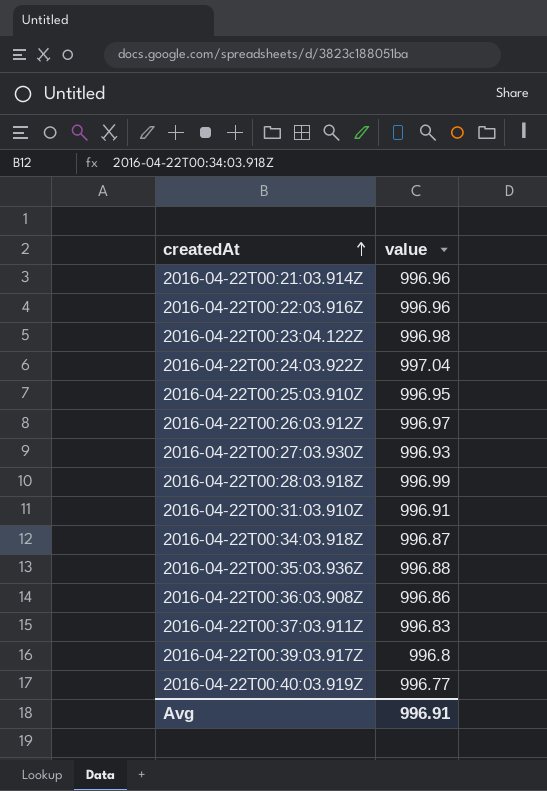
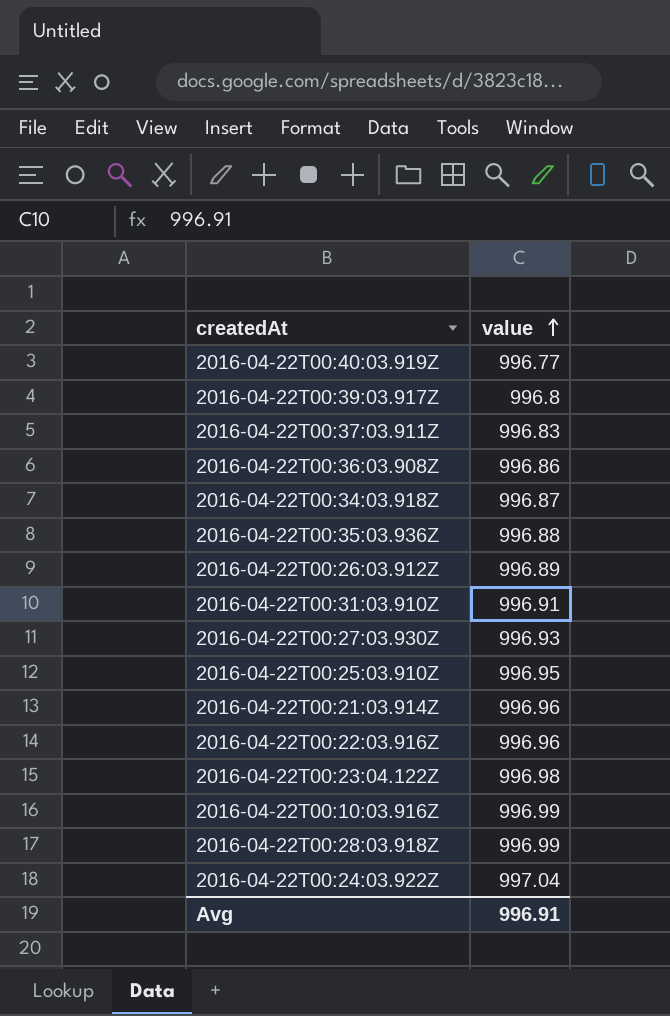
row order: createdAt ascending -> value ascending
2016-04-22T00:26:03.912Z | value: 996.97 -> 996.89
row 2016-04-22T00:10:03.916Z: none -> 996.99

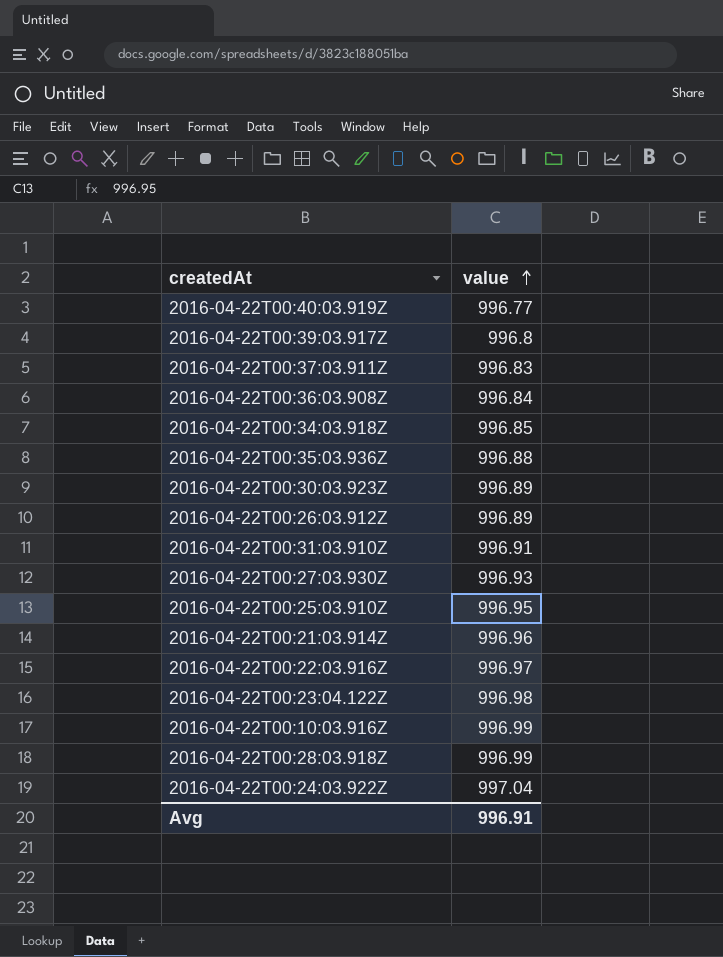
2016-04-22T00:36:03.908Z | value: 996.86 -> 996.84
2016-04-22T00:34:03.918Z | value: 996.87 -> 996.85
row 2016-04-22T00:30:03.923Z: none -> 996.89
2016-04-22T00:22:03.916Z | value: 996.96 -> 996.97

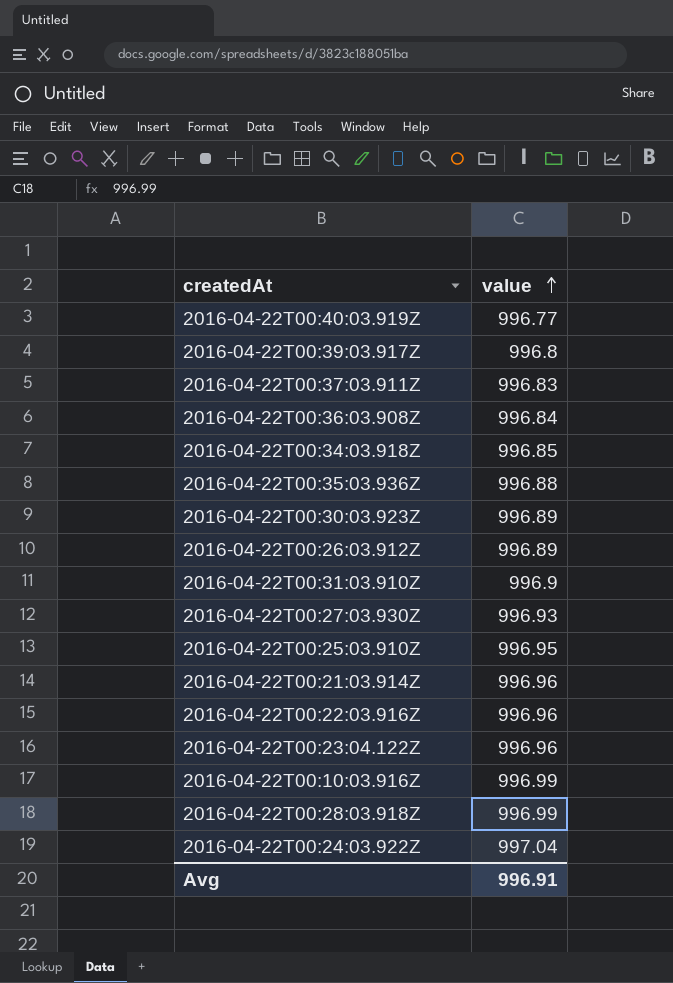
2016-04-22T00:31:03.910Z | value: 996.91 -> 996.9
2016-04-22T00:22:03.916Z | value: 996.97 -> 996.96
2016-04-22T00:23:04.122Z | value: 996.98 -> 996.96

